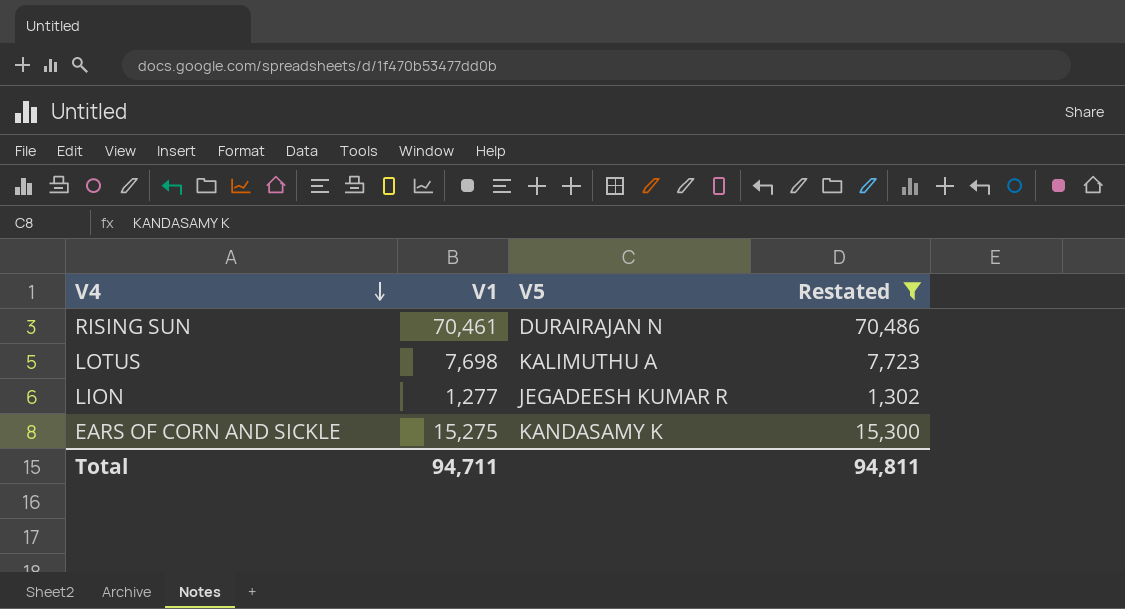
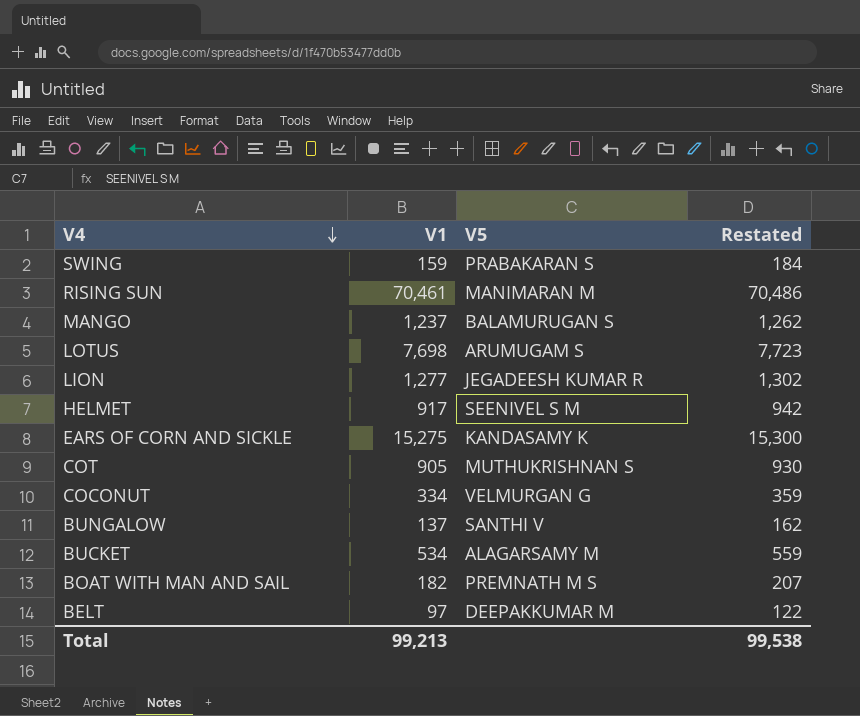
filter: Restated >= 1,302 -> none
RISING SUN | V5: DURAIRAJAN N -> MANIMARAN M
LOTUS | V5: KALIMUTHU A -> ARUMUGAM S
Total | V1: 94,711 -> 99,213
Total | Restated: 94,811 -> 99,538

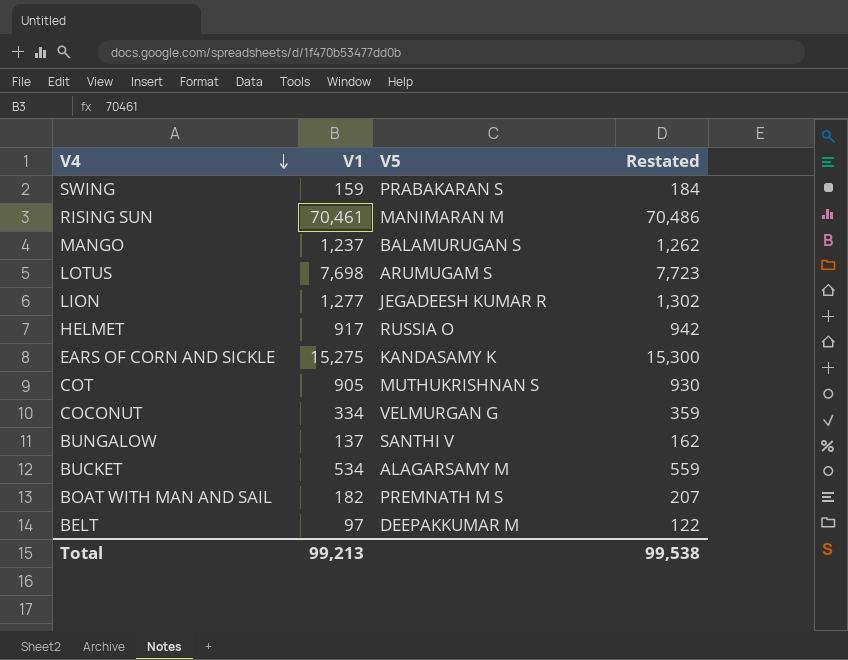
HELMET | V5: SEENIVEL S M -> RUSSIA O

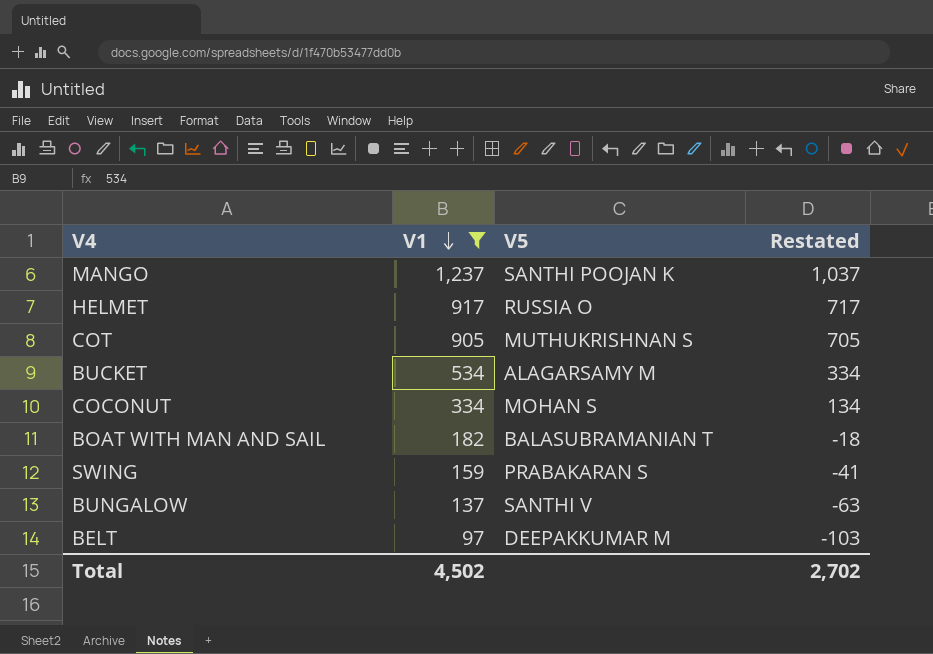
filter: none -> V1 <= 1,237
row order: V4 descending -> V1 descending
column Restated | formula: [V1] + 25 -> [V1] - 200
MANGO | V5: BALAMURUGAN S -> SANTHI POOJAN K
COCONUT | V5: VELMURGAN G -> MOHAN S
BOAT WITH MAN AND SAIL | V5: PREMNATH M S -> BALASUBRAMANIAN T
Total | V1: 99,213 -> 4,502
Total | Restated: 99,538 -> 2,702

